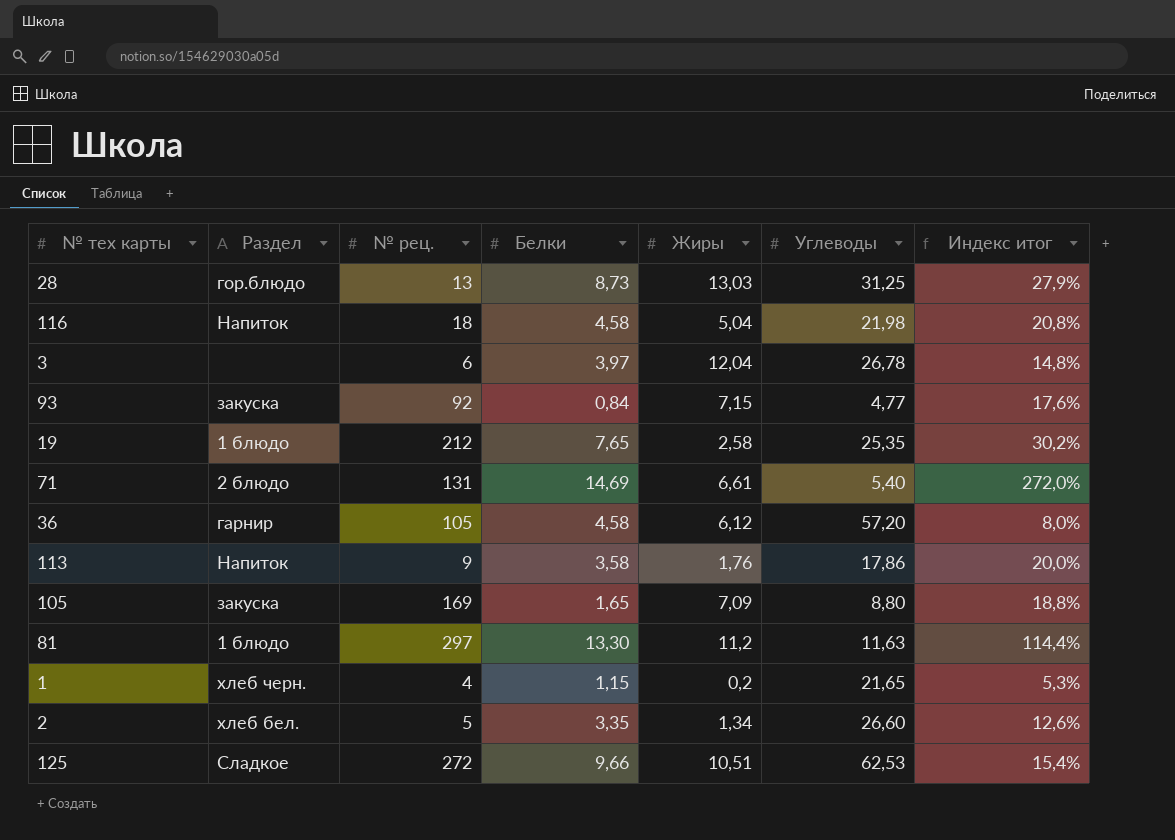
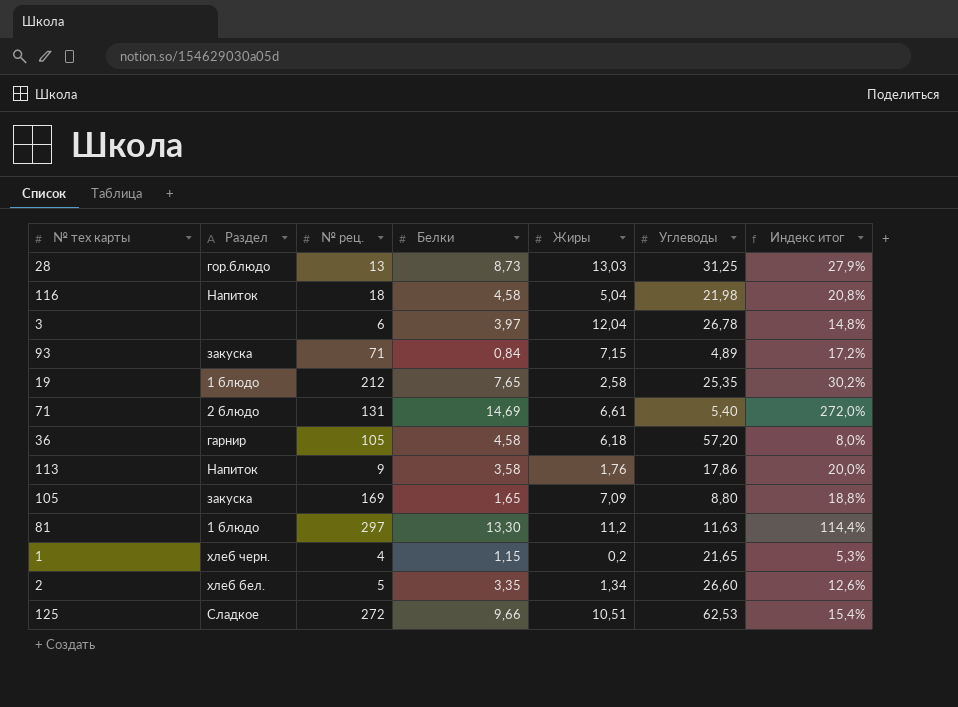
93 | № рец.: 92 -> 71
93 | Углеводы: 4,77 -> 4,89
93 | Индекс итог: 17,6% -> 17,2%
36 | Жиры: 6,12 -> 6,18

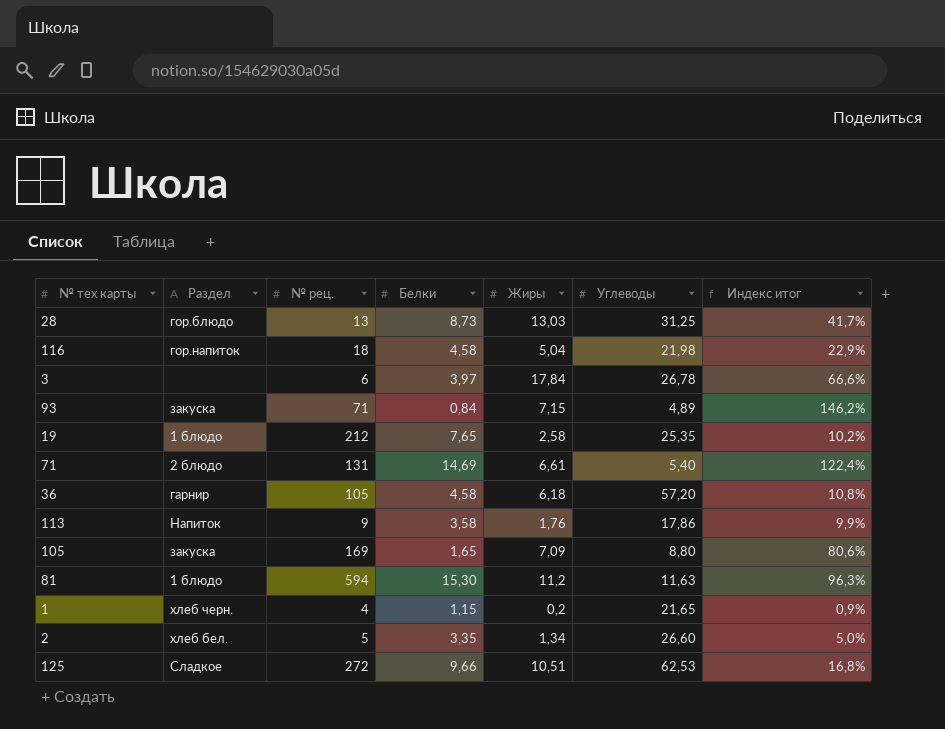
column Индекс итог | formula: [Белки] / [Углеводы] -> [Жиры] / [Углеводы]
116 | Раздел: Напиток -> гор.напиток
3 | Жиры: 12,04 -> 17,84
81 | № рец.: 297 -> 594
81 | Белки: 13,30 -> 15,30

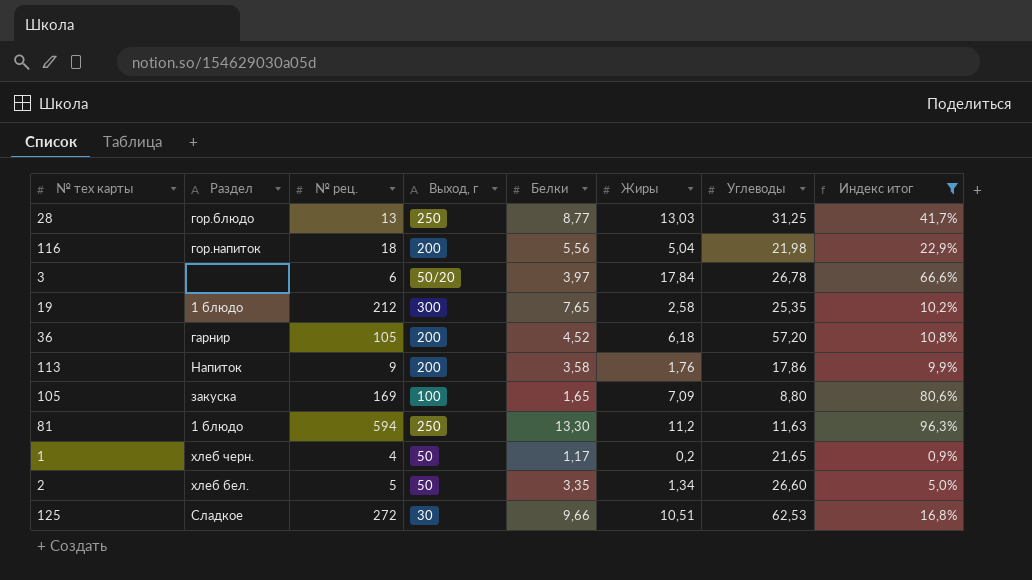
filter: none -> Индекс итог <= 96,3%
column Выход, г | position: none -> 4
28 | Белки: 8,73 -> 8,77
116 | Белки: 4,58 -> 5,56
36 | Белки: 4,58 -> 4,52
81 | Белки: 15,30 -> 13,30
1 | Белки: 1,15 -> 1,17

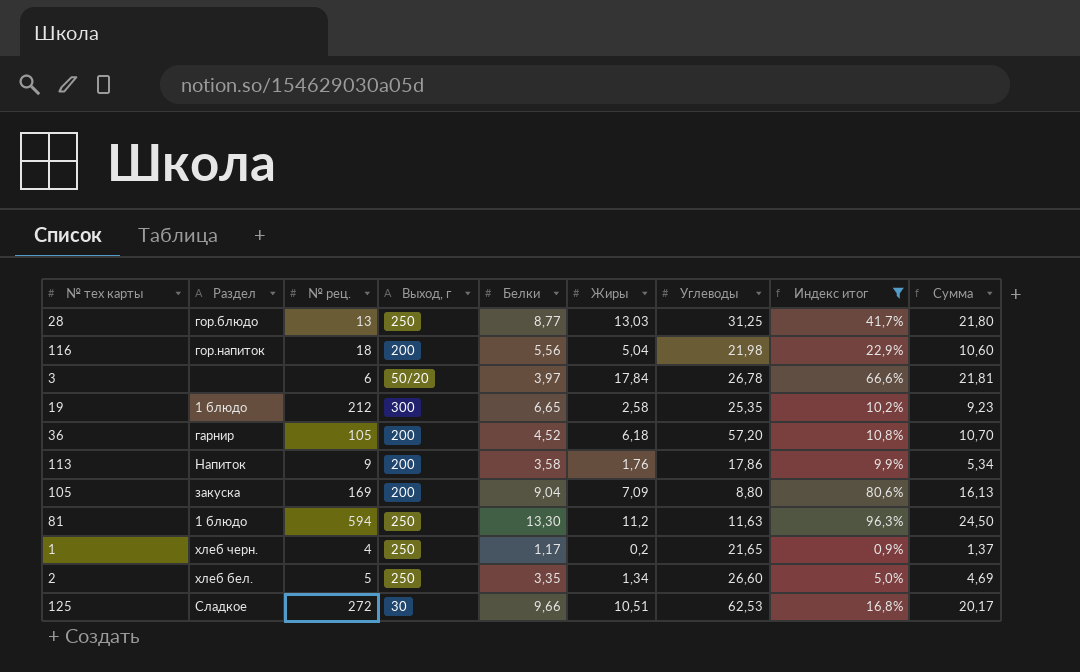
column Сумма | formula: none -> [Белки] + [Жиры]
19 | Белки: 7,65 -> 6,65
105 | Выход, г: 100 -> 200
105 | Белки: 1,65 -> 9,04
1 | Выход, г: 50 -> 250
2 | Выход, г: 50 -> 250

